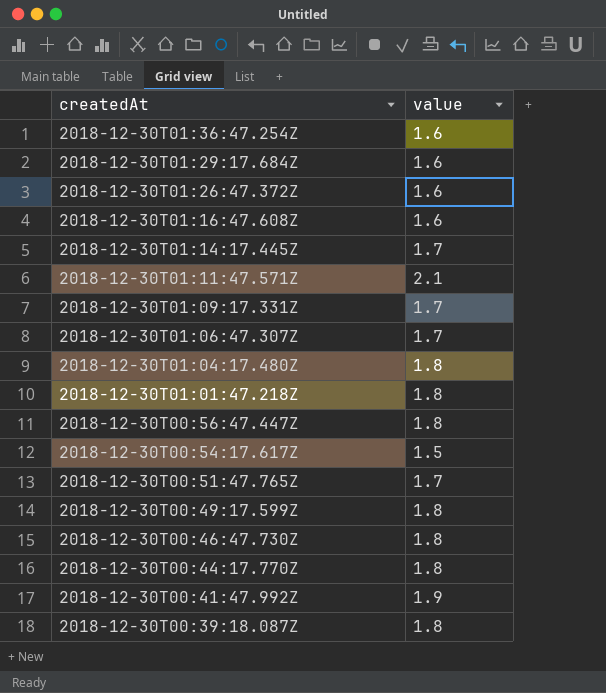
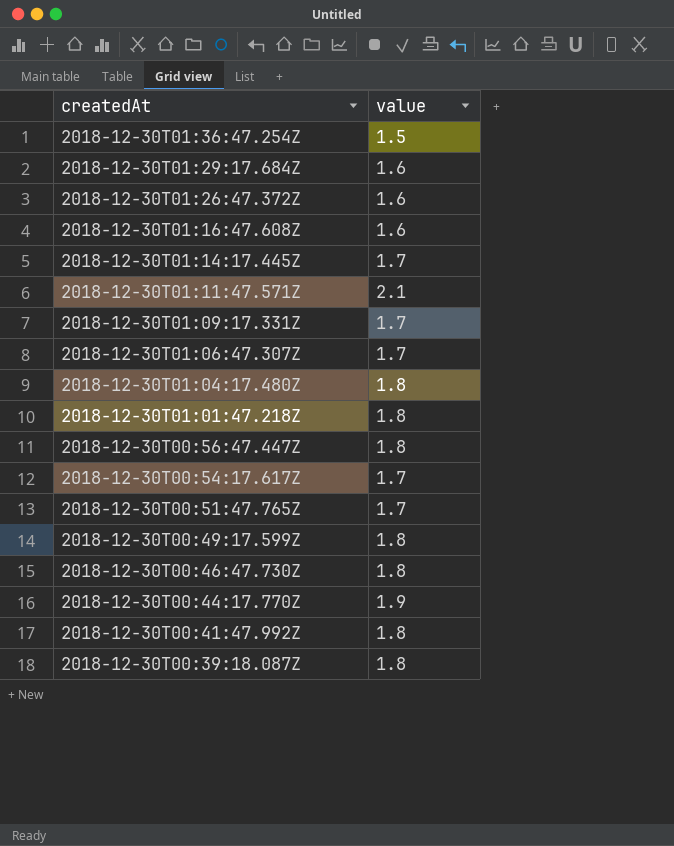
2018-12-30T01:36:47.254Z | value: 1.6 -> 1.5
2018-12-30T00:54:17.617Z | value: 1.5 -> 1.7
2018-12-30T00:44:17.770Z | value: 1.8 -> 1.9
2018-12-30T00:41:47.992Z | value: 1.9 -> 1.8

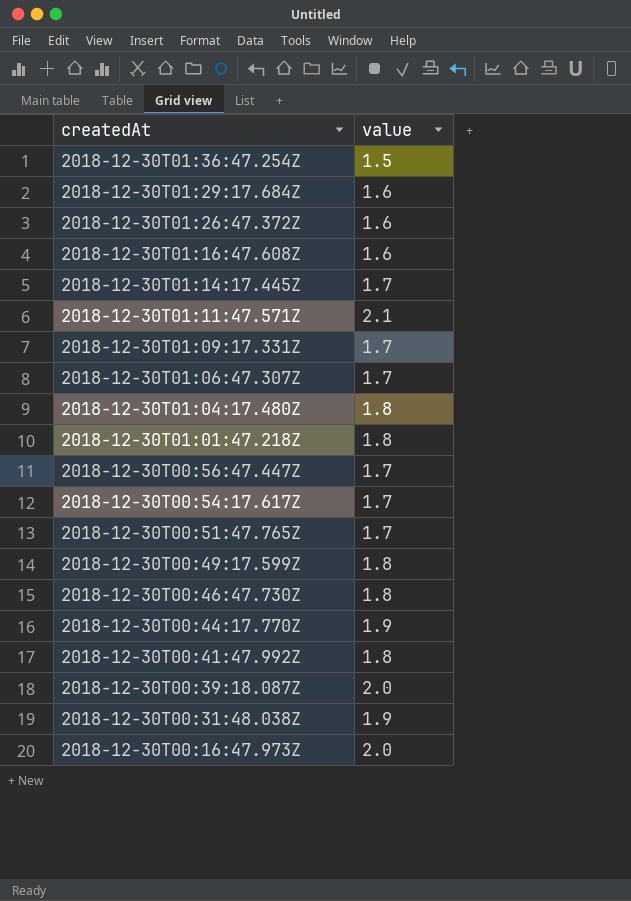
2018-12-30T00:56:47.447Z | value: 1.8 -> 1.7
2018-12-30T00:39:18.087Z | value: 1.8 -> 2.0
row 2018-12-30T00:31:48.038Z: none -> 1.9
row 2018-12-30T00:16:47.973Z: none -> 2.0

